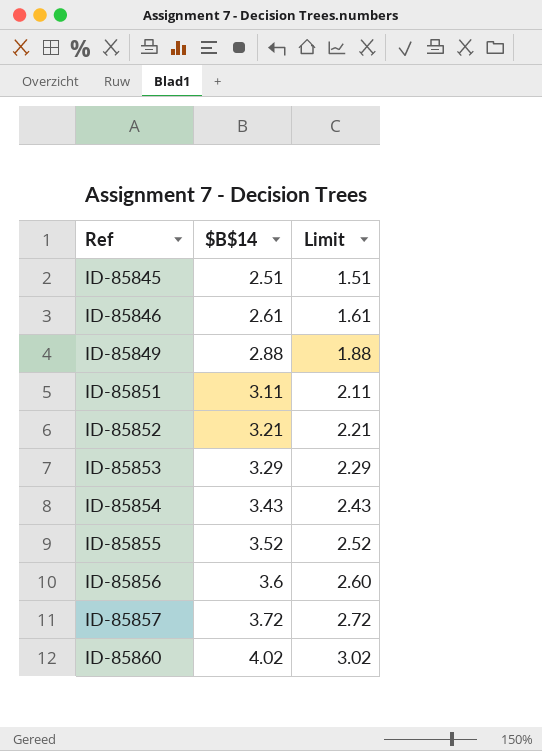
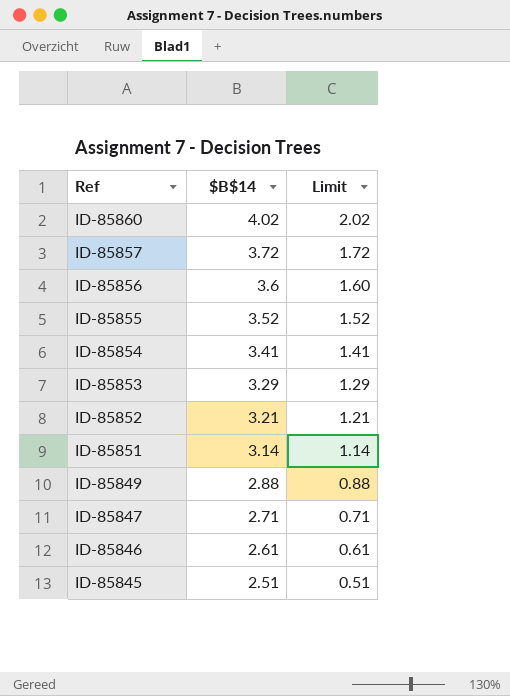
row order: Ref ascending -> Ref descending
column Limit | formula: [$B$14] - 1 -> [$B$14] - 2
ID-85854 | $B$14: 3.43 -> 3.41
ID-85851 | $B$14: 3.11 -> 3.14
row ID-85847: none -> 2.71 | 0.71

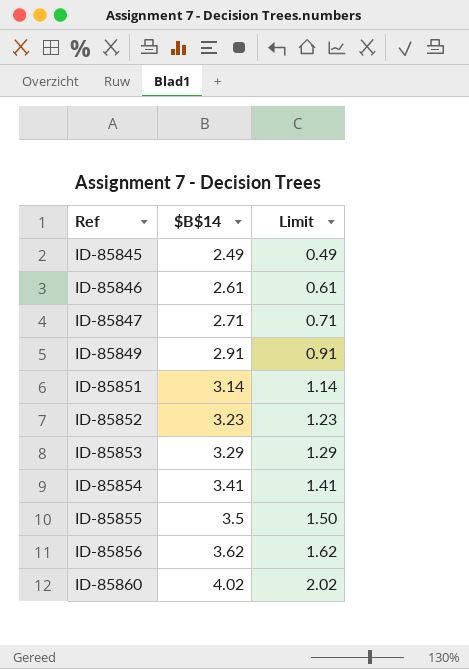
row order: Ref descending -> Ref ascending
row ID-85857: 3.72 | 1.72 -> none
ID-85845 | $B$14: 2.51 -> 2.49
ID-85845 | Limit: 0.51 -> 0.49
ID-85849 | $B$14: 2.88 -> 2.91
ID-85849 | Limit: 0.88 -> 0.91
ID-85852 | $B$14: 3.21 -> 3.23
ID-85852 | Limit: 1.21 -> 1.23
ID-85855 | $B$14: 3.52 -> 3.5
ID-85855 | Limit: 1.52 -> 1.50
ID-85856 | $B$14: 3.6 -> 3.62
ID-85856 | Limit: 1.60 -> 1.62

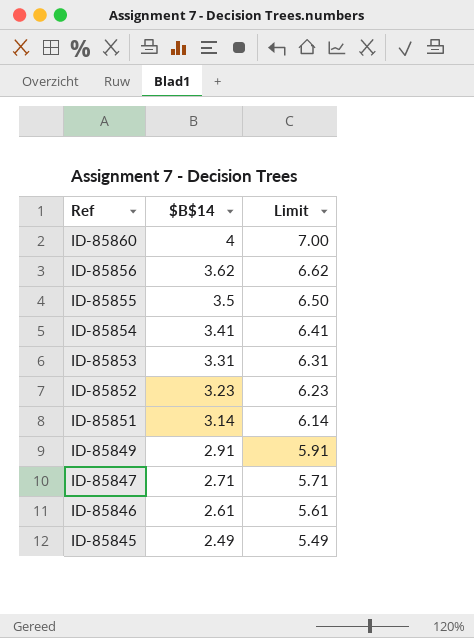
row order: Ref ascending -> Ref descending
column Limit | formula: [$B$14] - 2 -> [$B$14] + 3
ID-85860 | $B$14: 4.02 -> 4
ID-85853 | $B$14: 3.29 -> 3.31

